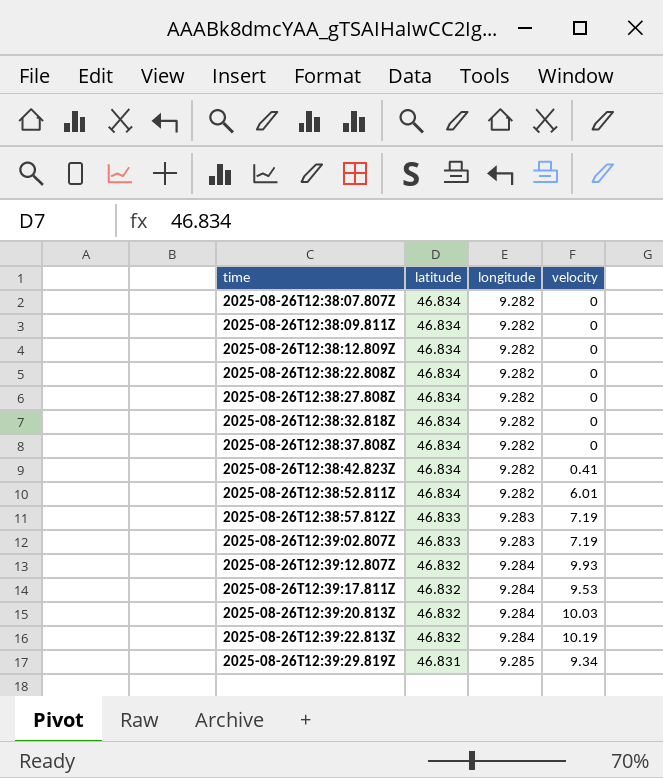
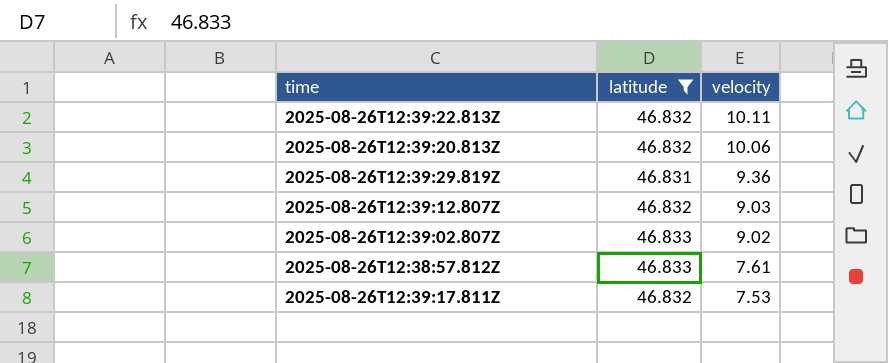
filter: none -> latitude != 46.834
row order: time ascending -> velocity descending
column longitude | position: 3 -> none
2025-08-26T12:39:22.813Z | velocity: 10.19 -> 10.11
2025-08-26T12:39:20.813Z | velocity: 10.03 -> 10.06
2025-08-26T12:39:29.819Z | velocity: 9.34 -> 9.36
2025-08-26T12:39:12.807Z | velocity: 9.93 -> 9.03
2025-08-26T12:39:02.807Z | velocity: 7.19 -> 9.02
2025-08-26T12:38:57.812Z | velocity: 7.19 -> 7.61
2025-08-26T12:39:17.811Z | velocity: 9.53 -> 7.53

